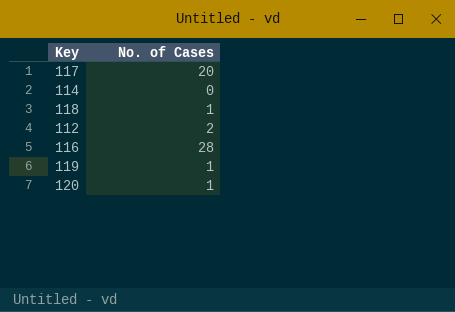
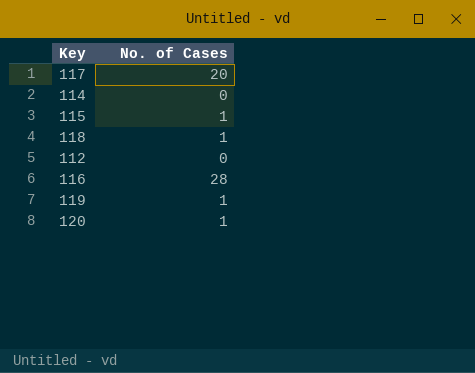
row 115: none -> 1
112 | No. of Cases: 2 -> 0

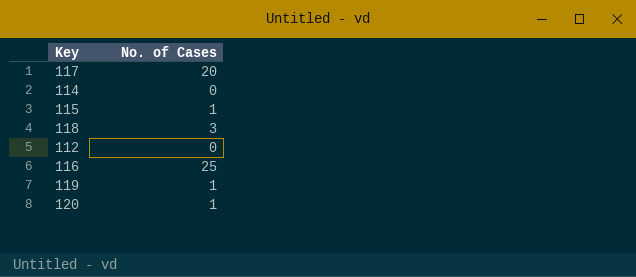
118 | No. of Cases: 1 -> 3
116 | No. of Cases: 28 -> 25

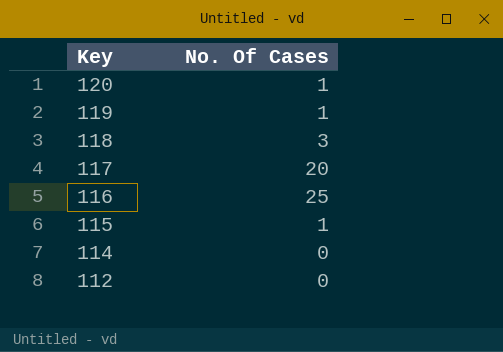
row order: none -> Key descending
column name: No. of Cases -> No. Of Cases

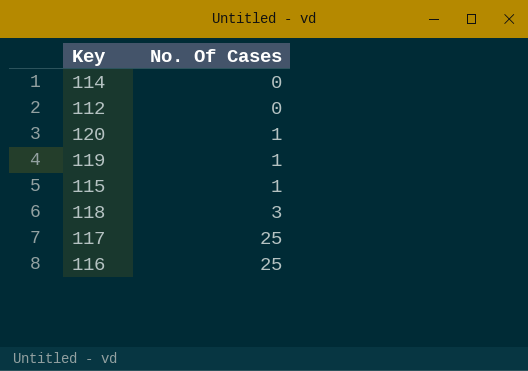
row order: Key descending -> No. Of Cases ascending
117 | No. Of Cases: 20 -> 25

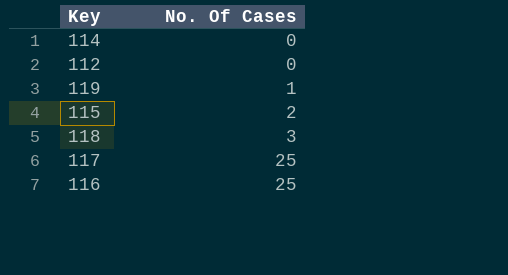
row 120: 1 -> none
115 | No. Of Cases: 1 -> 2

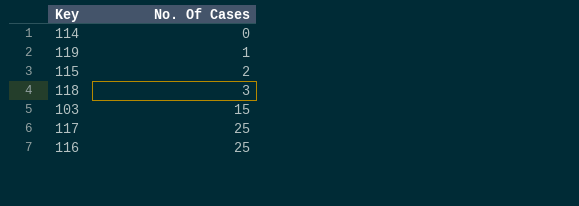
row 112: 0 -> none
row 103: none -> 15

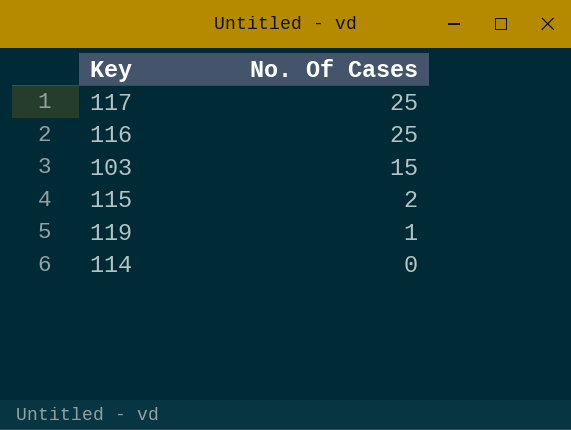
row order: No. Of Cases ascending -> No. Of Cases descending
row 118: 3 -> none

